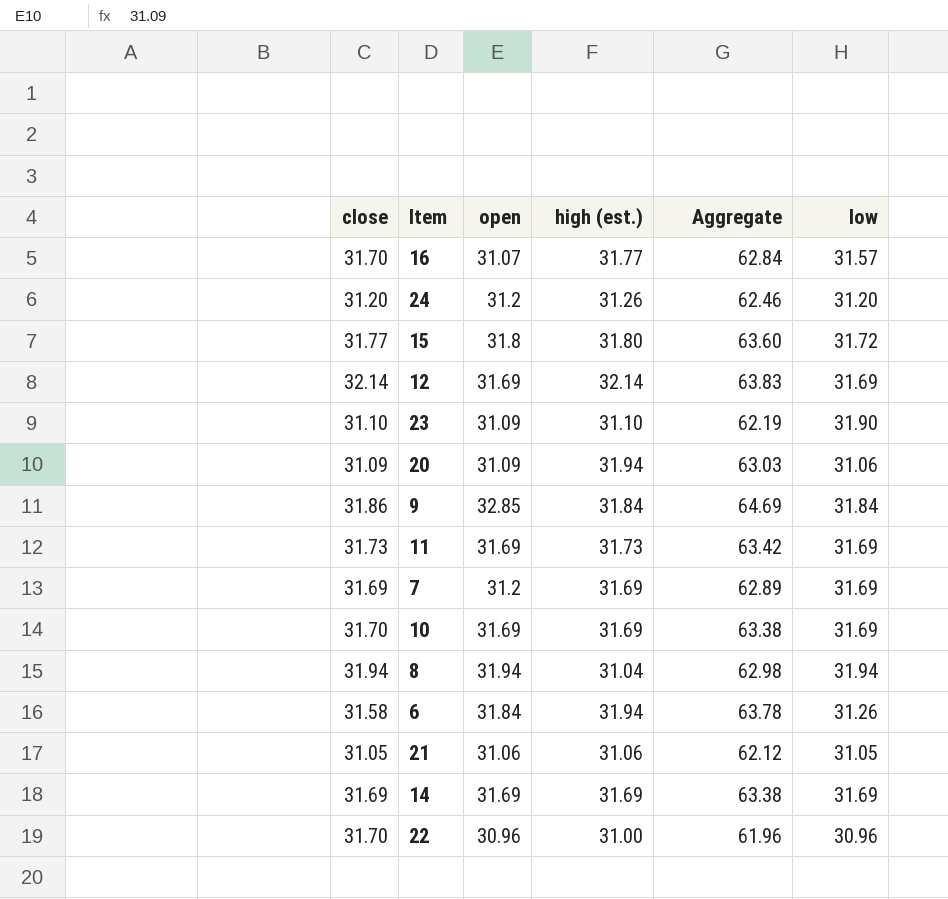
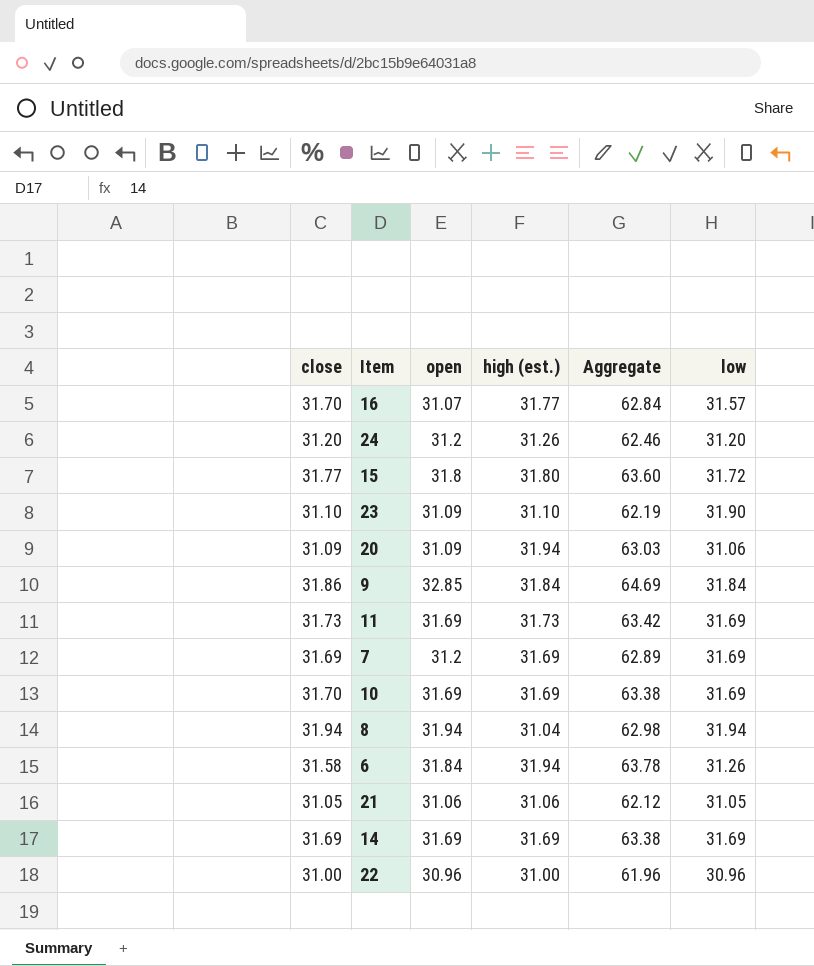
row 12: 32.14 | 31.69 | 32.14 | 63.83 | 31.69 -> none
22 | close: 31.70 -> 31.00

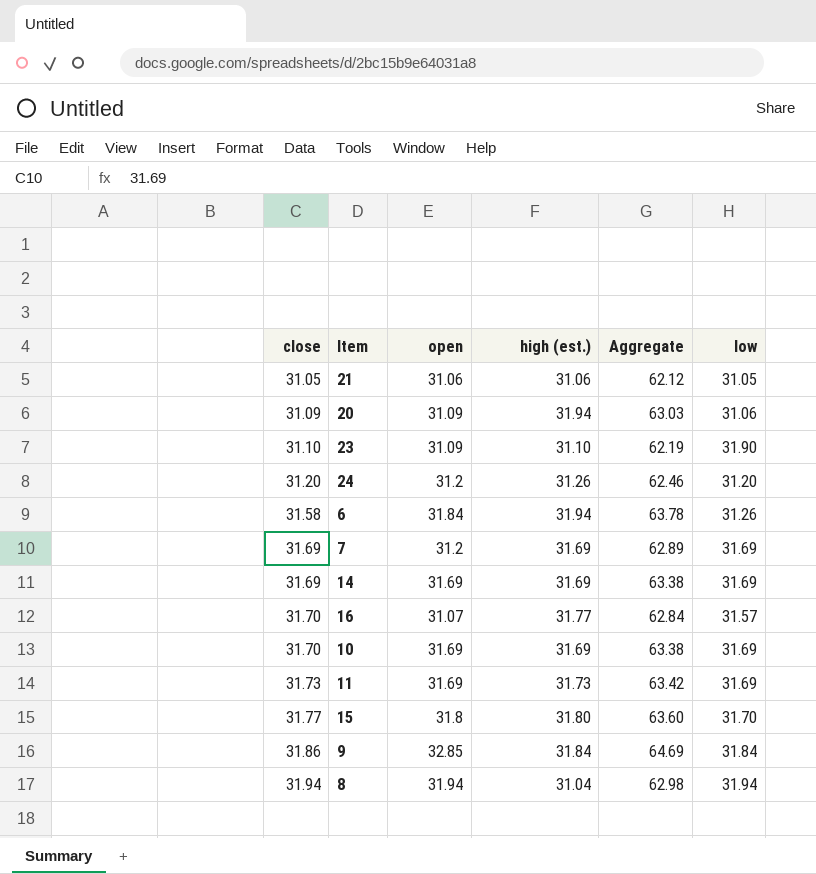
row order: none -> close ascending
row 22: 31.00 | 30.96 | 31.00 | 61.96 | 30.96 -> none
15 | low: 31.72 -> 31.70

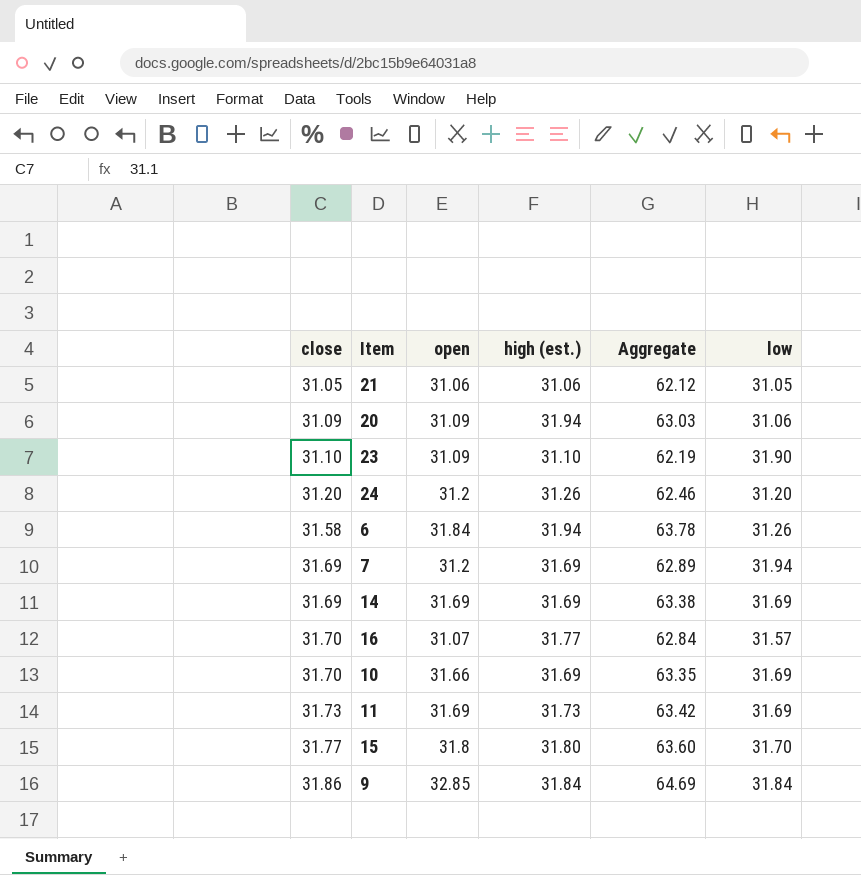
row 8: 31.94 | 31.94 | 31.04 | 62.98 | 31.94 -> none
7 | low: 31.69 -> 31.94
10 | open: 31.69 -> 31.66
10 | Aggregate: 63.38 -> 63.35

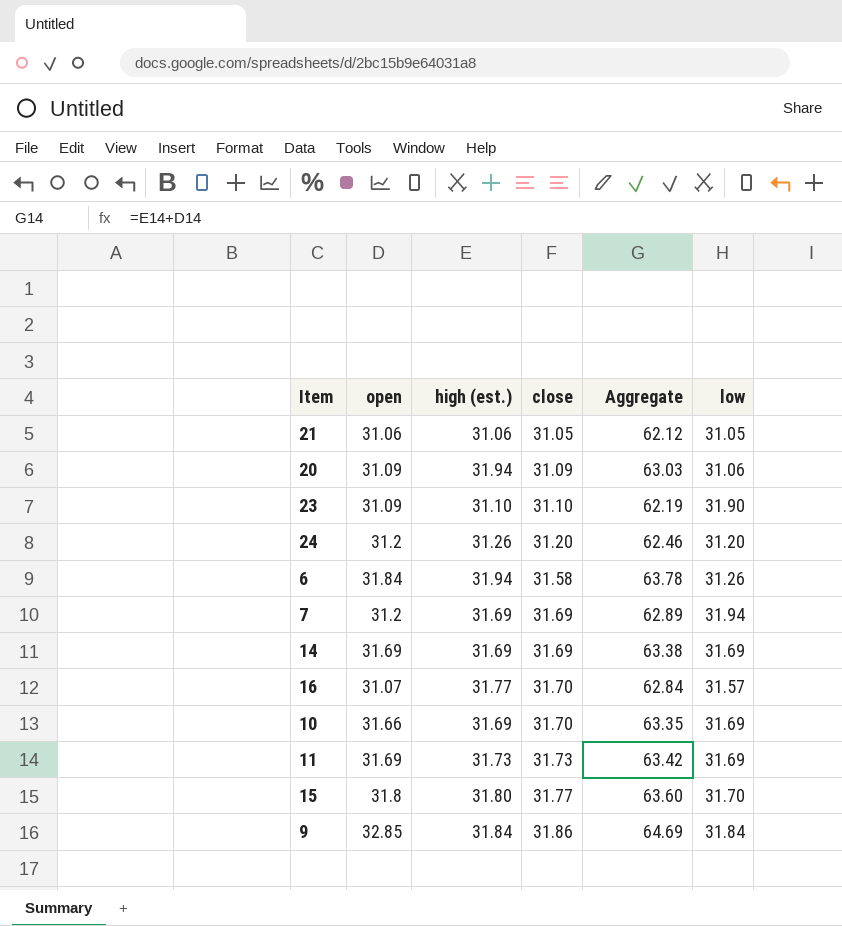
column close | position: 1 -> 4

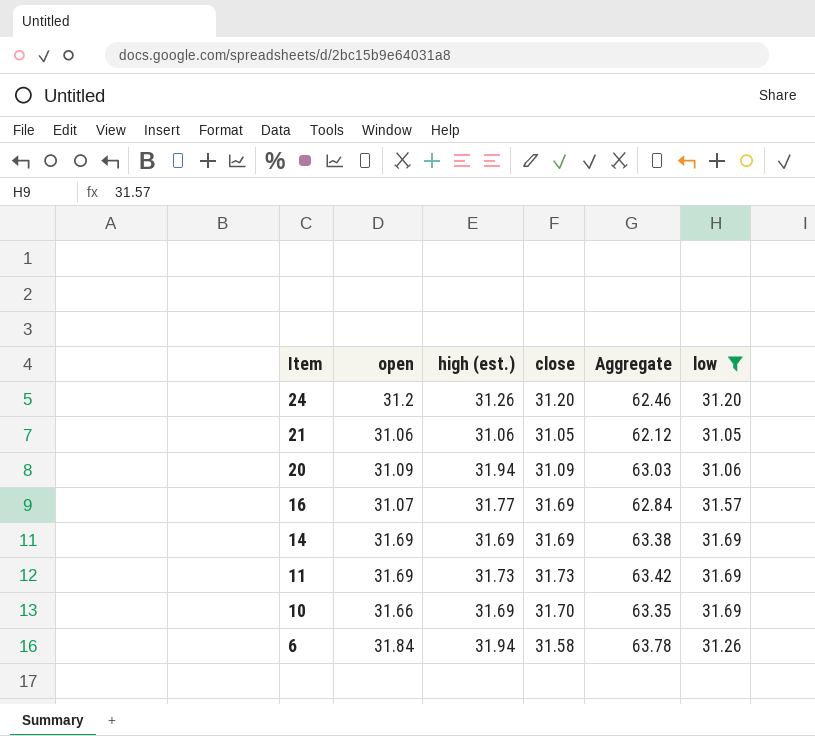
filter: none -> low <= 31.69
row order: close ascending -> Item descending
16 | close: 31.70 -> 31.69

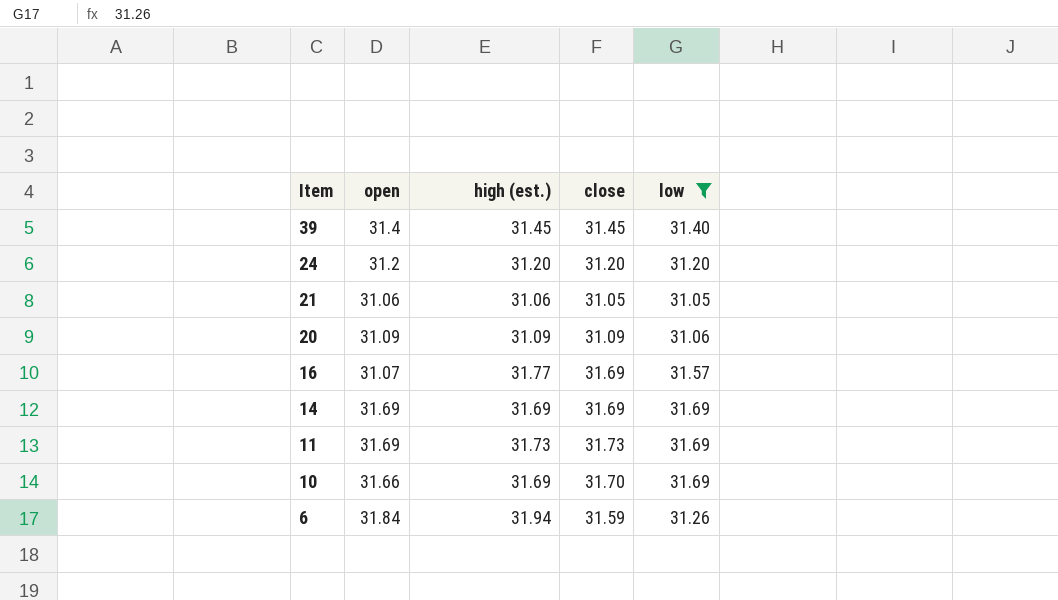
column Aggregate | formula: [open] + [high (est.)] -> none
row 39: none -> 31.4 | 31.45 | 31.45 | 31.40
24 | high (est.): 31.26 -> 31.20
20 | high (est.): 31.94 -> 31.09
6 | close: 31.58 -> 31.59

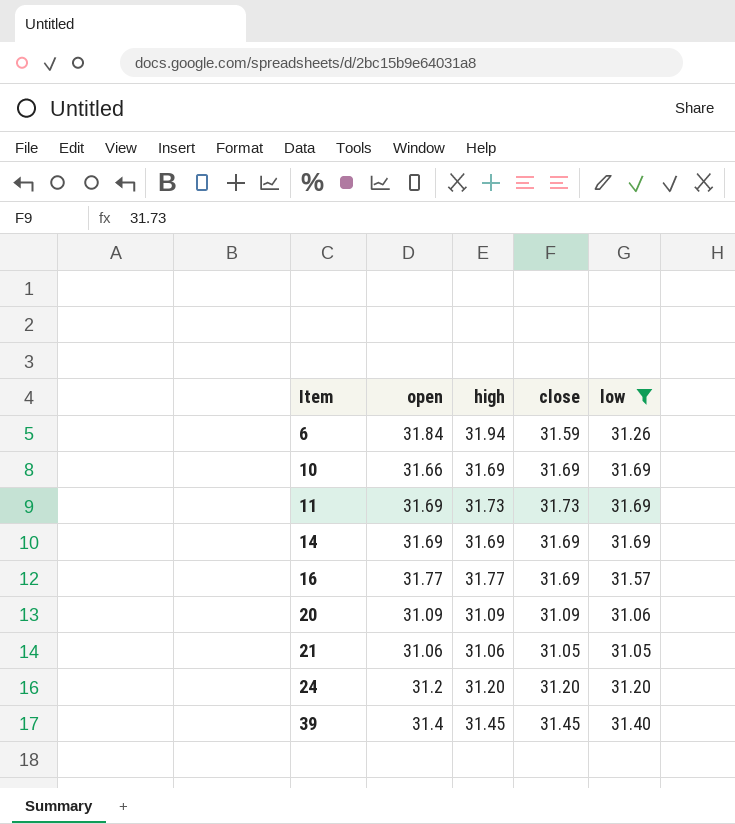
row order: Item descending -> Item ascending
column name: high (est.) -> high
10 | close: 31.70 -> 31.69
16 | open: 31.07 -> 31.77

